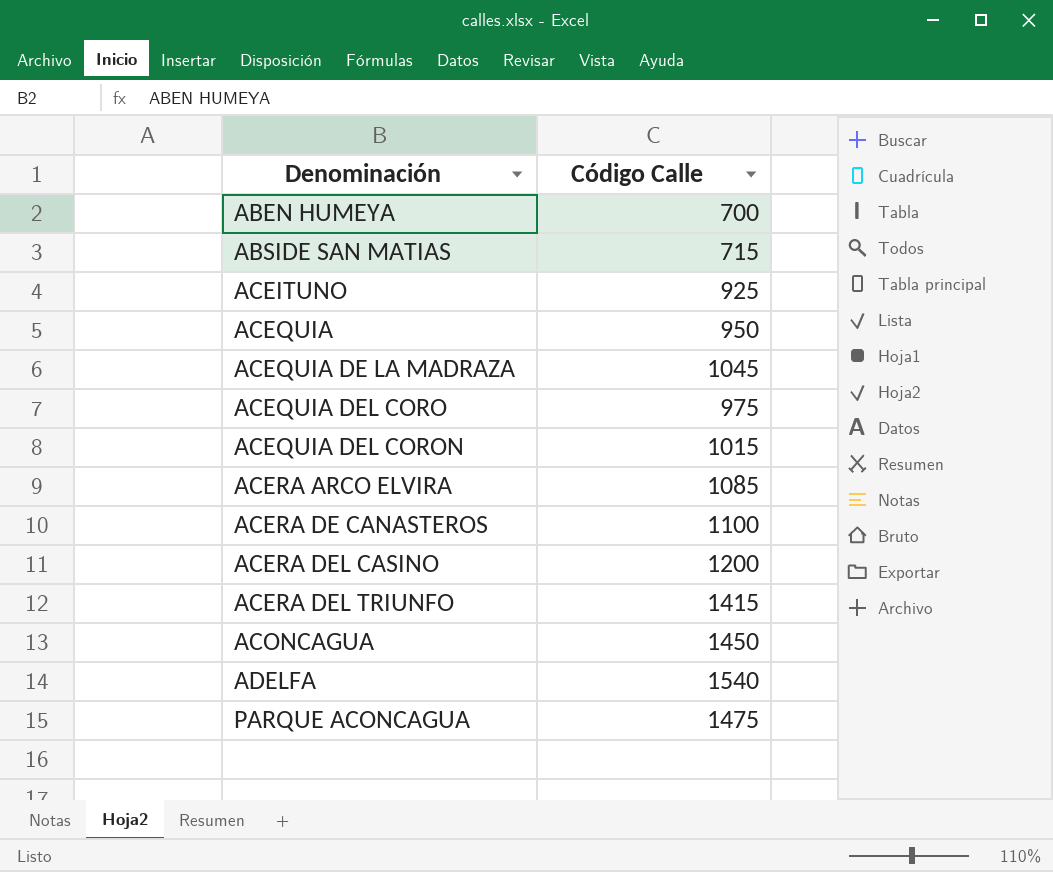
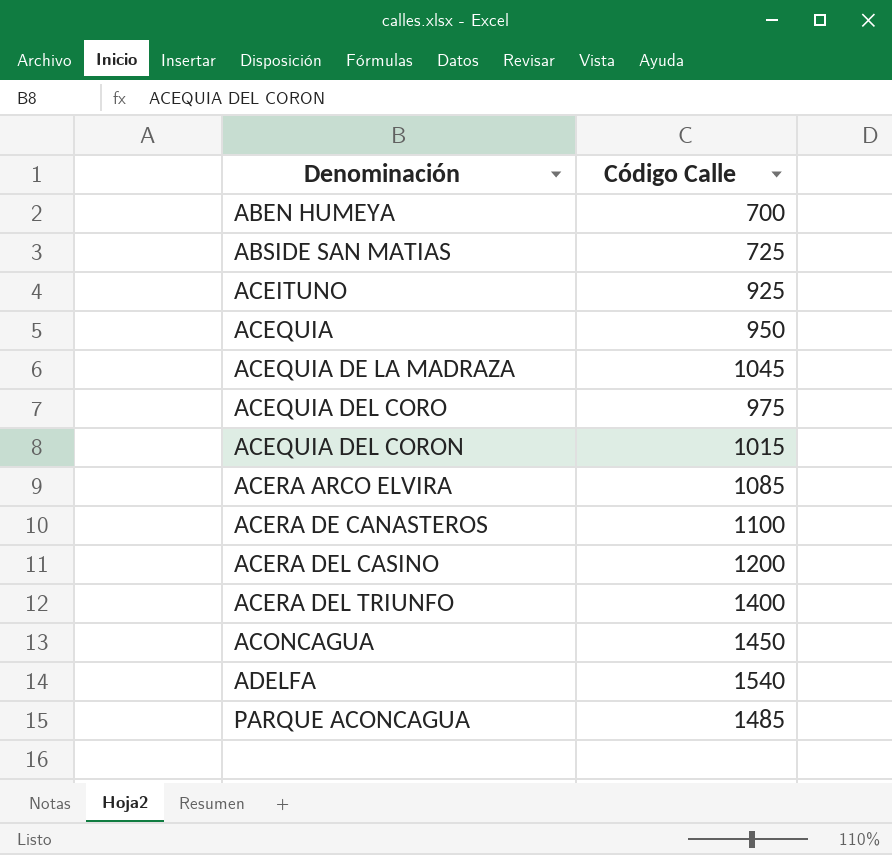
ABSIDE SAN MATIAS | Código Calle: 715 -> 725
ACERA DEL TRIUNFO | Código Calle: 1415 -> 1400
PARQUE ACONCAGUA | Código Calle: 1475 -> 1485

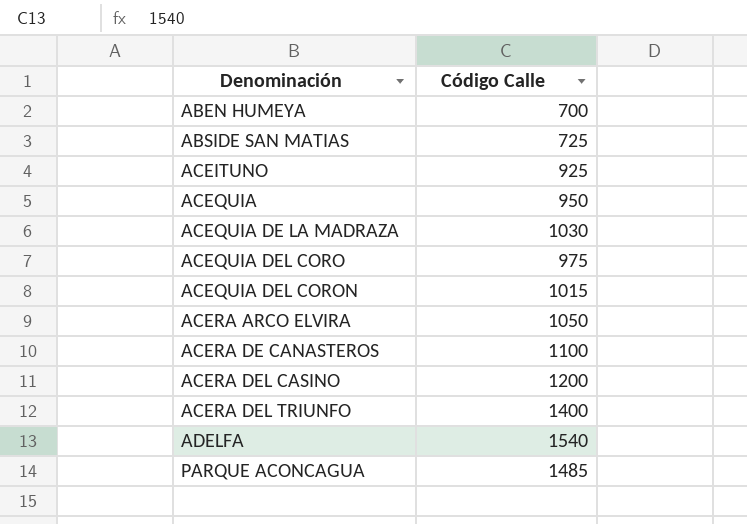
row ACONCAGUA: 1450 -> none
ACEQUIA DE LA MADRAZA | Código Calle: 1045 -> 1030
ACERA ARCO ELVIRA | Código Calle: 1085 -> 1050

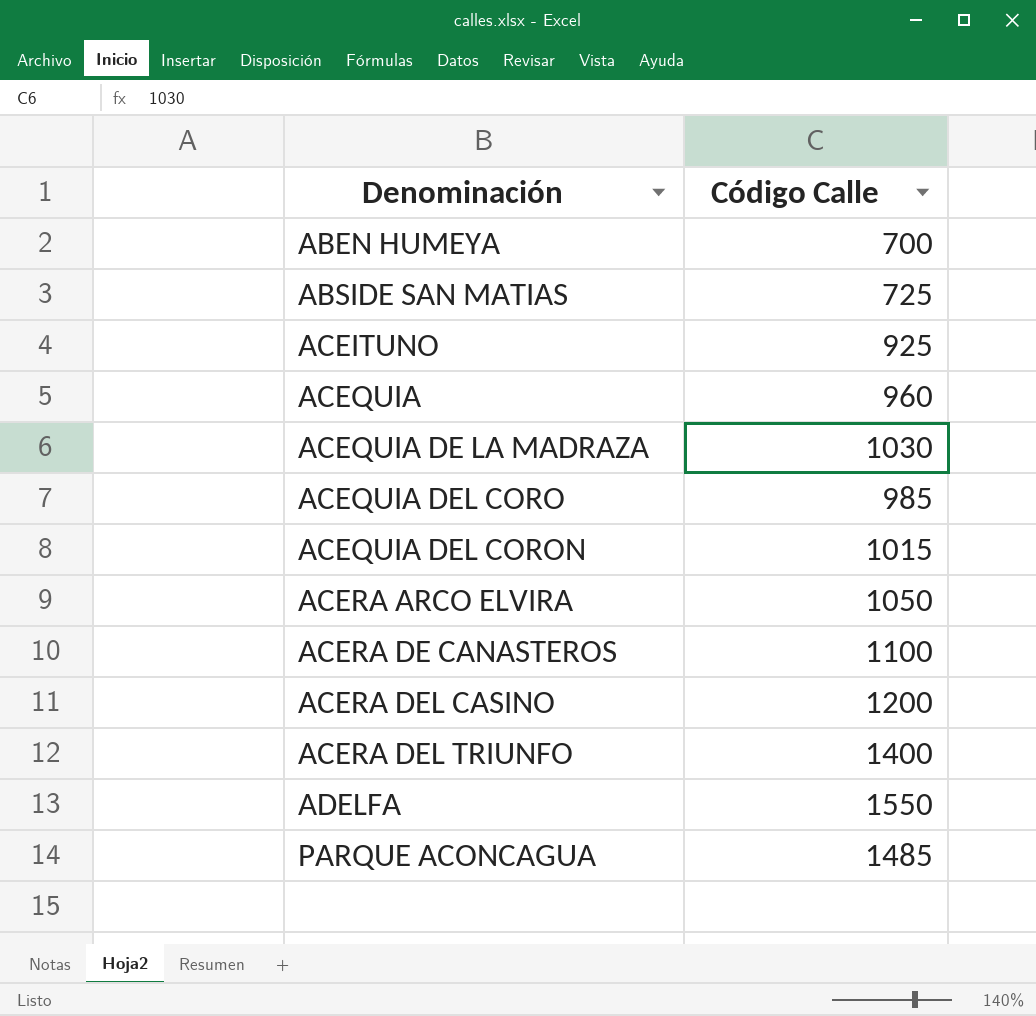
ACEQUIA | Código Calle: 950 -> 960
ACEQUIA DEL CORO | Código Calle: 975 -> 985
ADELFA | Código Calle: 1540 -> 1550

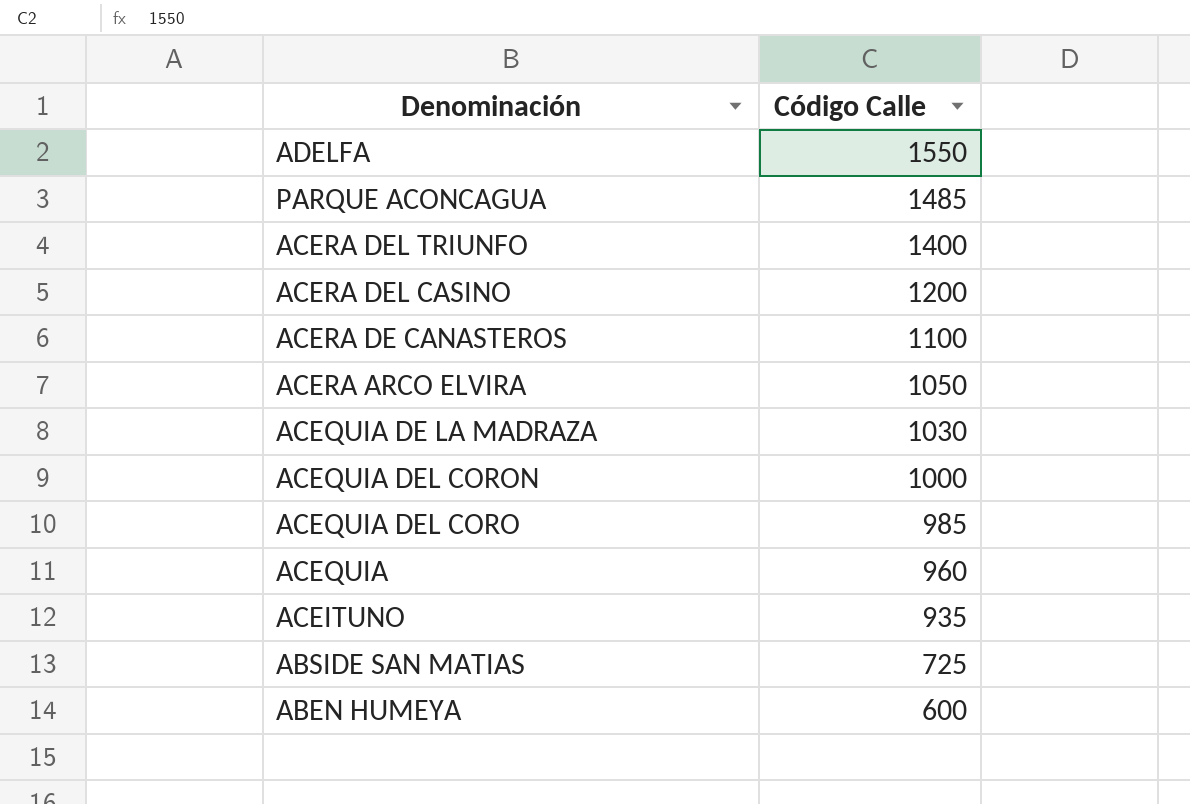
row order: Denominación ascending -> Código Calle descending
ACEQUIA DEL CORON | Código Calle: 1015 -> 1000
ACEITUNO | Código Calle: 925 -> 935
ABEN HUMEYA | Código Calle: 700 -> 600

